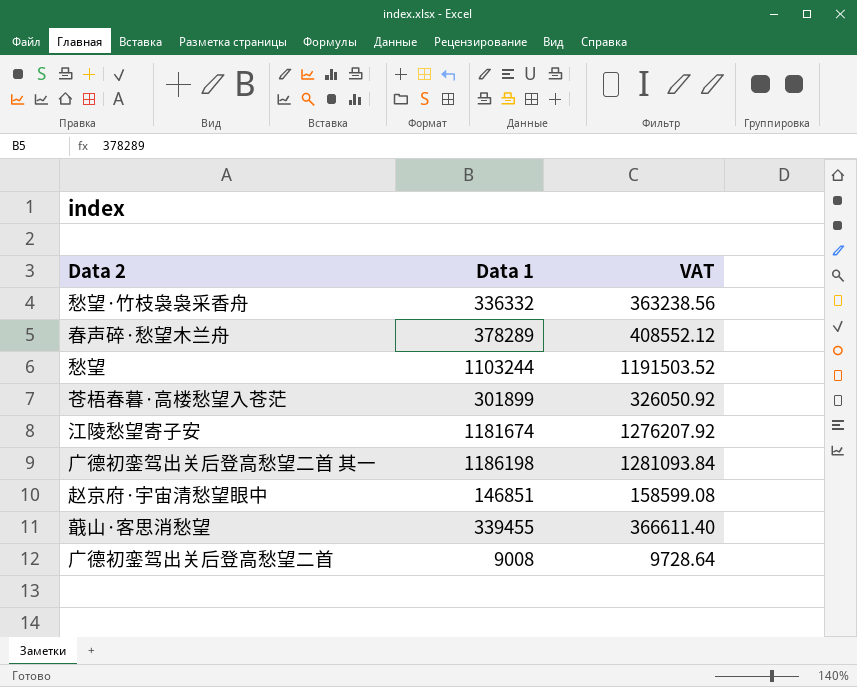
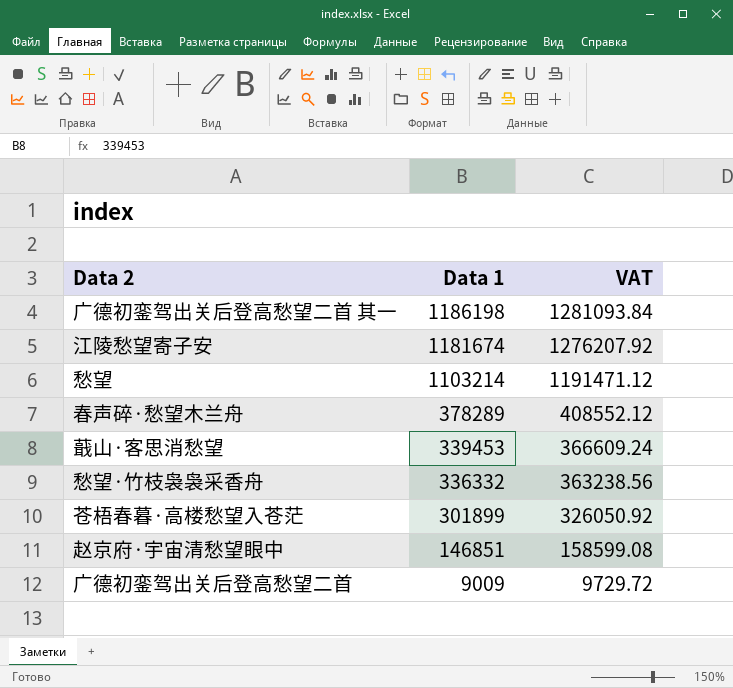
row order: none -> Data 1 descending
愁望 | Data 1: 1103244 -> 1103214
愁望 | VAT: 1191503.52 -> 1191471.12
蕺山·客思消愁望 | Data 1: 339455 -> 339453
蕺山·客思消愁望 | VAT: 366611.40 -> 366609.24
广德初銮驾出关后登高愁望二首 | Data 1: 9008 -> 9009
广德初銮驾出关后登高愁望二首 | VAT: 9728.64 -> 9729.72

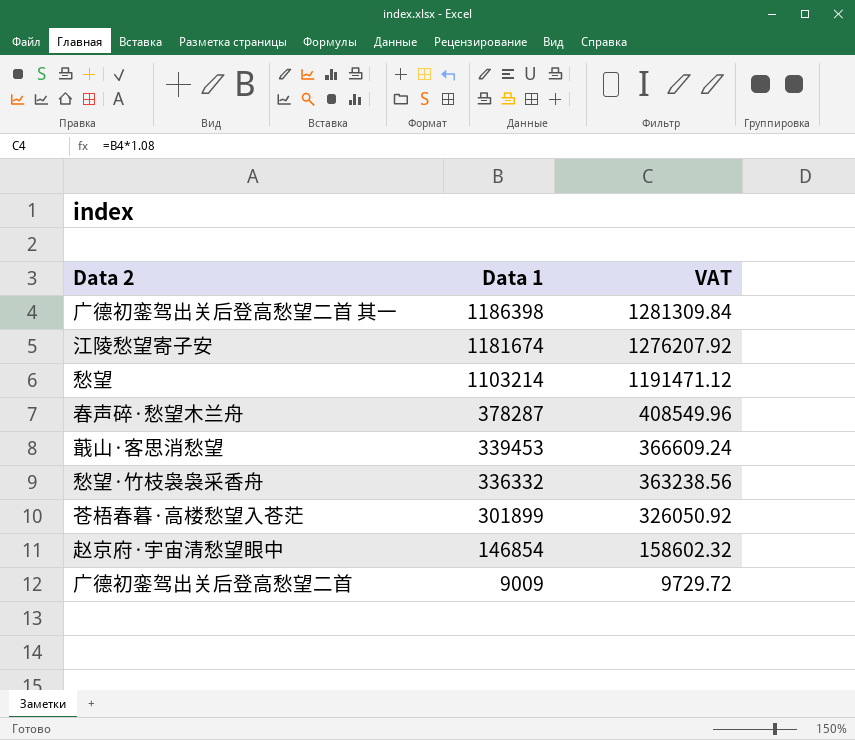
广德初銮驾出关后登高愁望二首 其一 | Data 1: 1186198 -> 1186398
广德初銮驾出关后登高愁望二首 其一 | VAT: 1281093.84 -> 1281309.84
春声碎·愁望木兰舟 | Data 1: 378289 -> 378287
春声碎·愁望木兰舟 | VAT: 408552.12 -> 408549.96
赵京府·宇宙清愁望眼中 | Data 1: 146851 -> 146854
赵京府·宇宙清愁望眼中 | VAT: 158599.08 -> 158602.32

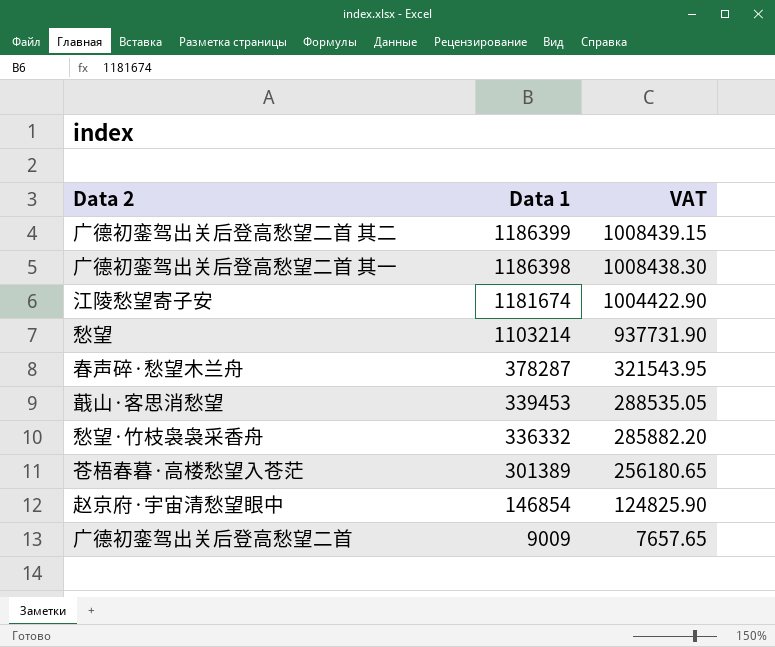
column VAT | formula: [Data 1] * 1.08 -> [Data 1] * 0.85
row 广德初銮驾出关后登高愁望二首 其二: none -> 1186399 | 1008439.15
苍梧春暮·高楼愁望入苍茫 | Data 1: 301899 -> 301389

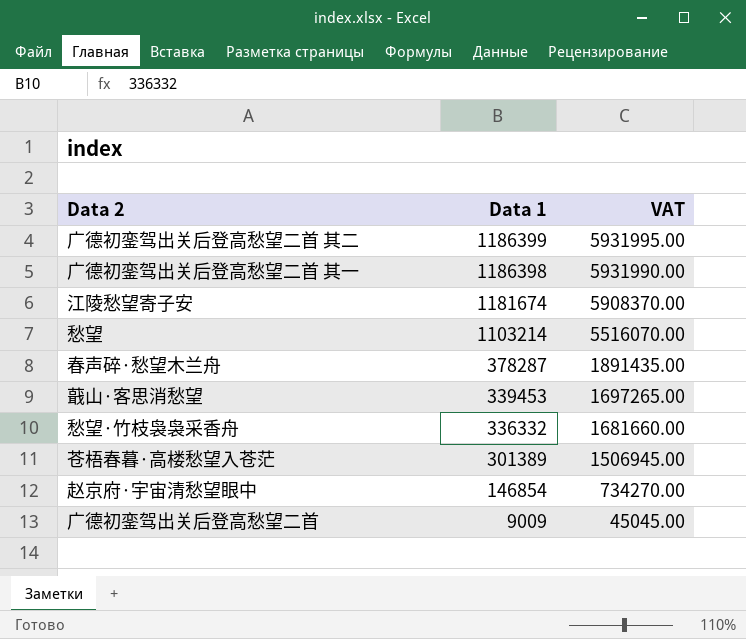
column VAT | formula: [Data 1] * 0.85 -> [Data 1] * 5

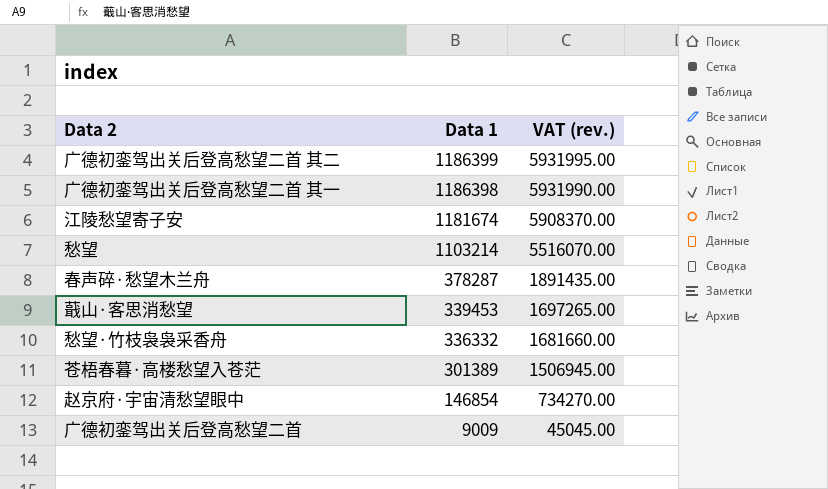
column name: VAT -> VAT (rev.)

